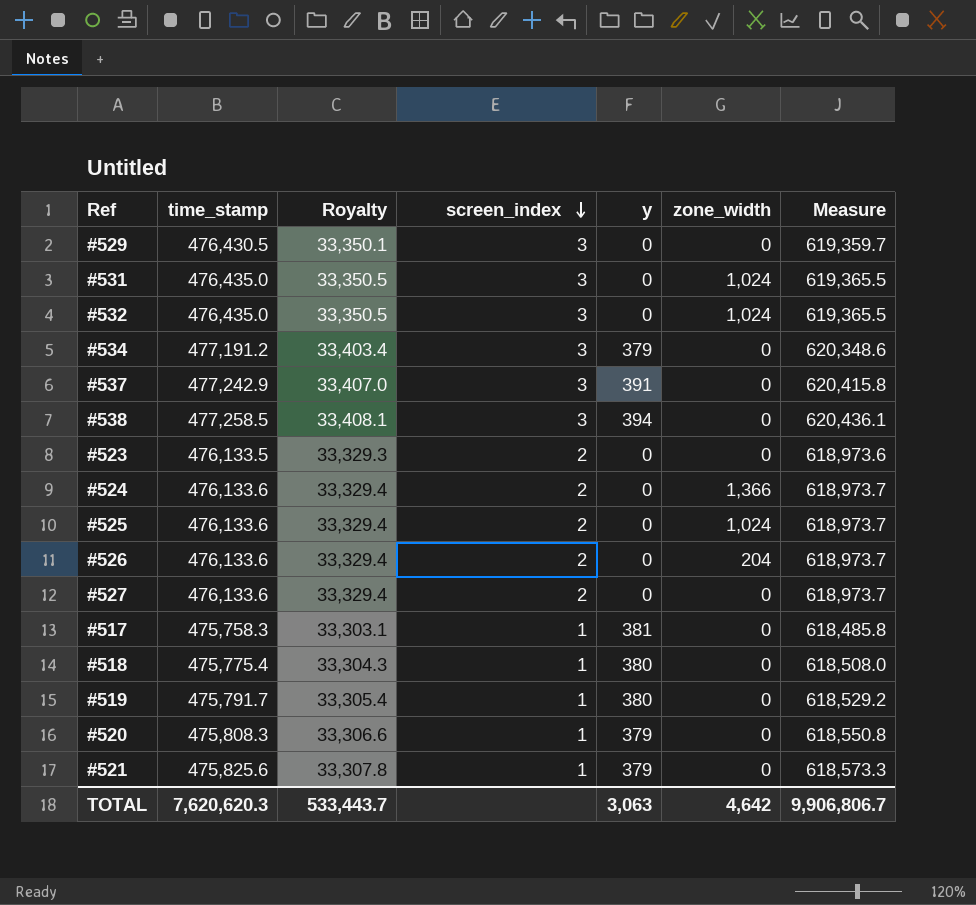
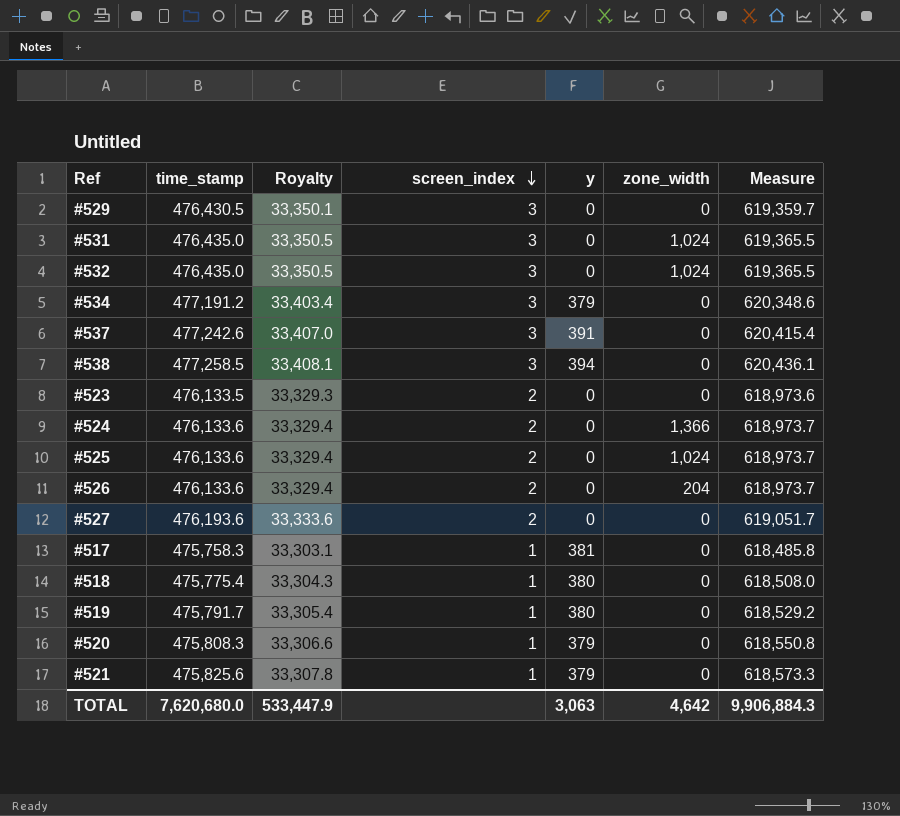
#537 | time_stamp: 477,242.9 -> 477,242.6
#537 | Measure: 620,415.8 -> 620,415.4
#527 | time_stamp: 476,133.6 -> 476,193.6
#527 | Royalty: 33,329.4 -> 33,333.6
#527 | Measure: 618,973.7 -> 619,051.7
TOTAL | time_stamp: 7,620,620.3 -> 7,620,680.0
TOTAL | Royalty: 533,443.7 -> 533,447.9
TOTAL | Measure: 9,906,806.7 -> 9,906,884.3

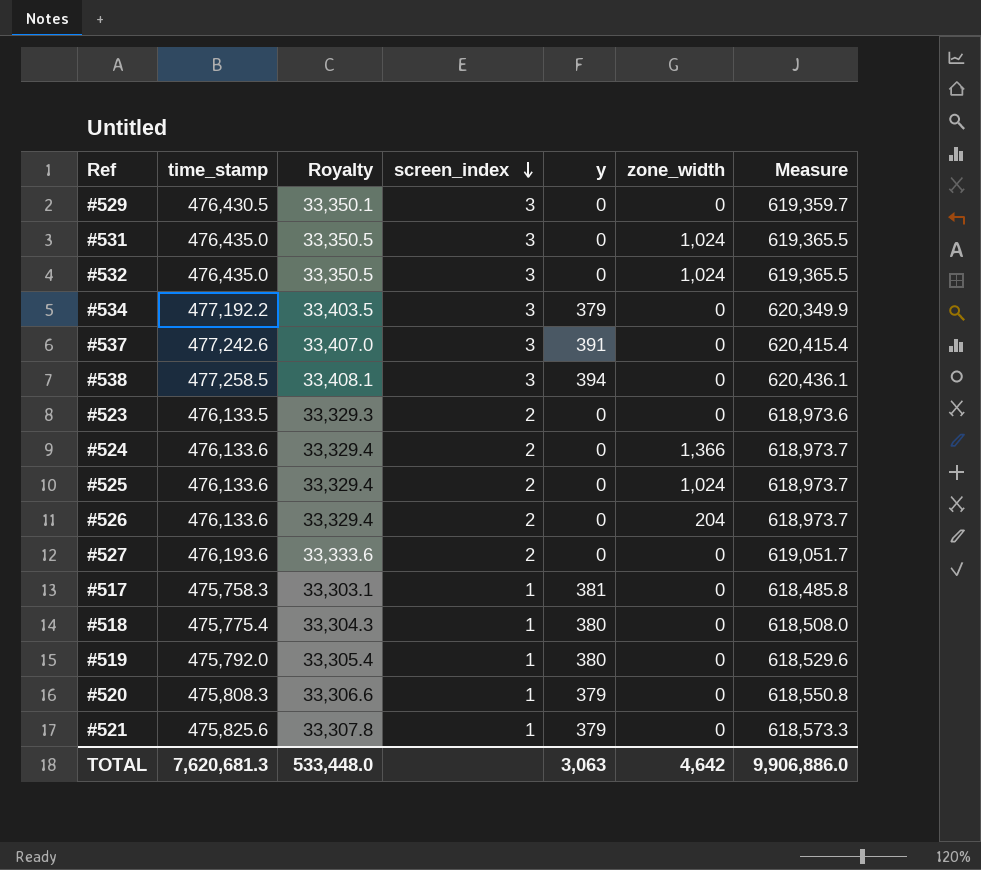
#534 | time_stamp: 477,191.2 -> 477,192.2
#534 | Royalty: 33,403.4 -> 33,403.5
#534 | Measure: 620,348.6 -> 620,349.9
#519 | time_stamp: 475,791.7 -> 475,792.0
#519 | Measure: 618,529.2 -> 618,529.6
TOTAL | time_stamp: 7,620,680.0 -> 7,620,681.3
TOTAL | Royalty: 533,447.9 -> 533,448.0
TOTAL | Measure: 9,906,884.3 -> 9,906,886.0

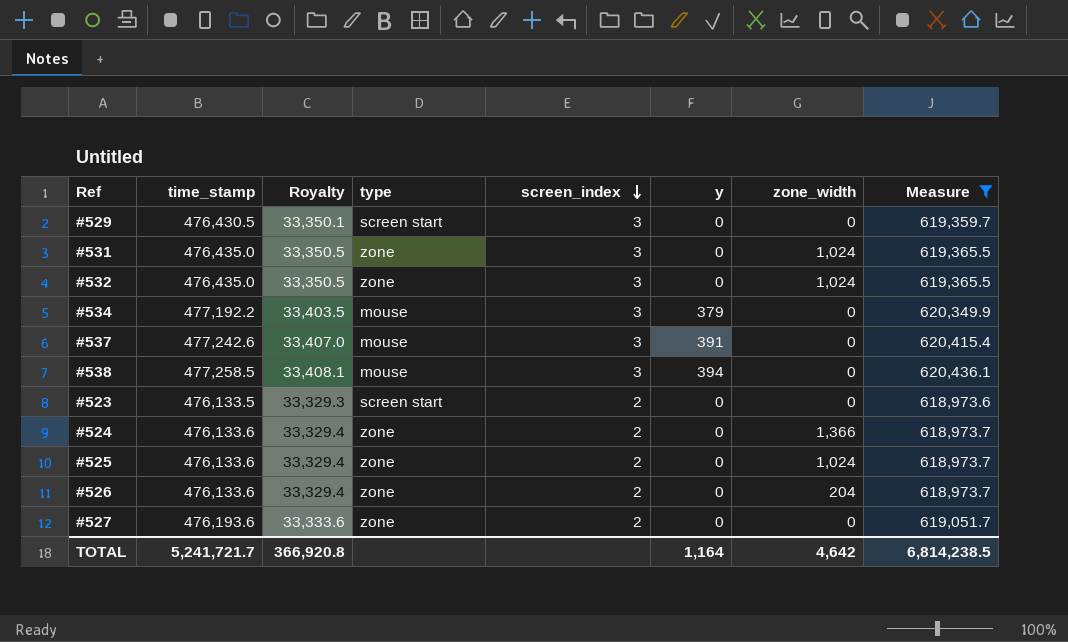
filter: none -> Measure >= 618,973.6
column type | position: none -> 4
TOTAL | time_stamp: 7,620,681.3 -> 5,241,721.7
TOTAL | Royalty: 533,448.0 -> 366,920.8
TOTAL | y: 3,063 -> 1,164
TOTAL | Measure: 9,906,886.0 -> 6,814,238.5

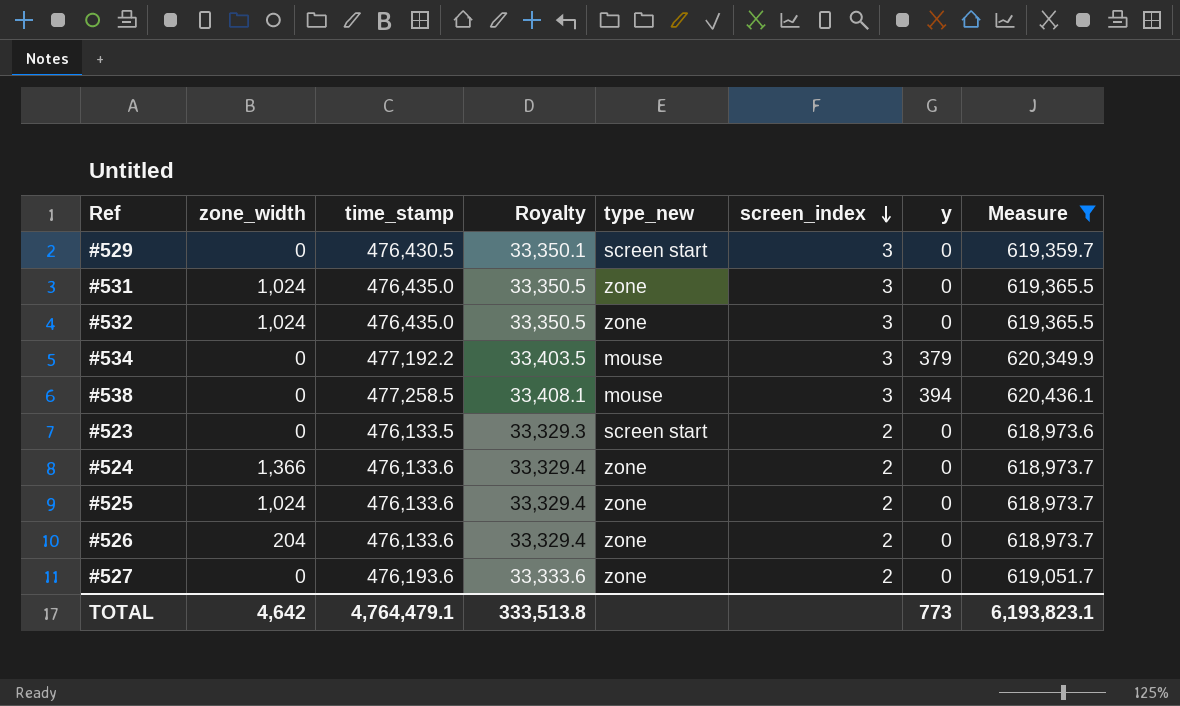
column zone_width | position: 7 -> 2
column name: type -> type_new
row #537: 477,242.6 | 33,407.0 | mouse | 3 | 391 | 0 | 620,415.4 -> none
TOTAL | time_stamp: 5,241,721.7 -> 4,764,479.1
TOTAL | Royalty: 366,920.8 -> 333,513.8
TOTAL | y: 1,164 -> 773
TOTAL | Measure: 6,814,238.5 -> 6,193,823.1

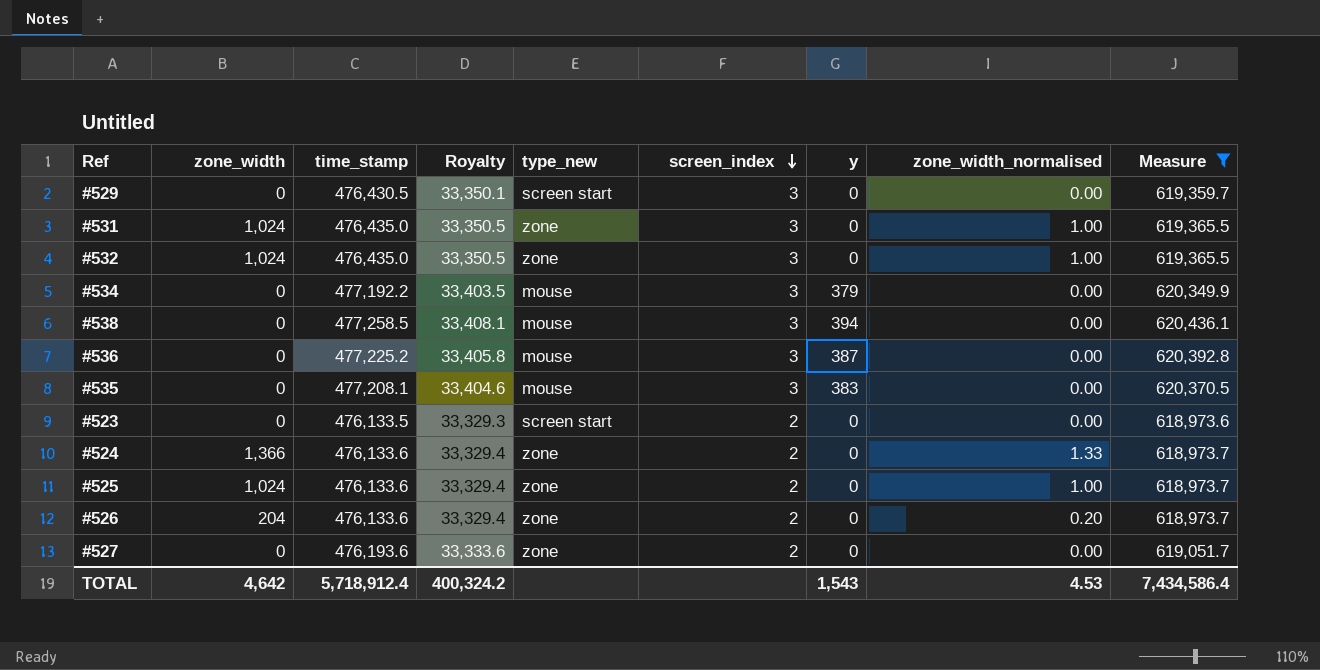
column zone_width_normalised | position: none -> 8
row #536: none -> 0 | 477,225.2 | 33,405.8 | mouse | 3 | 387 | 0.00 | 620,392.8
row #535: none -> 0 | 477,208.1 | 33,404.6 | mouse | 3 | 383 | 0.00 | 620,370.5
TOTAL | time_stamp: 4,764,479.1 -> 5,718,912.4
TOTAL | Royalty: 333,513.8 -> 400,324.2
TOTAL | y: 773 -> 1,543
TOTAL | Measure: 6,193,823.1 -> 7,434,586.4

